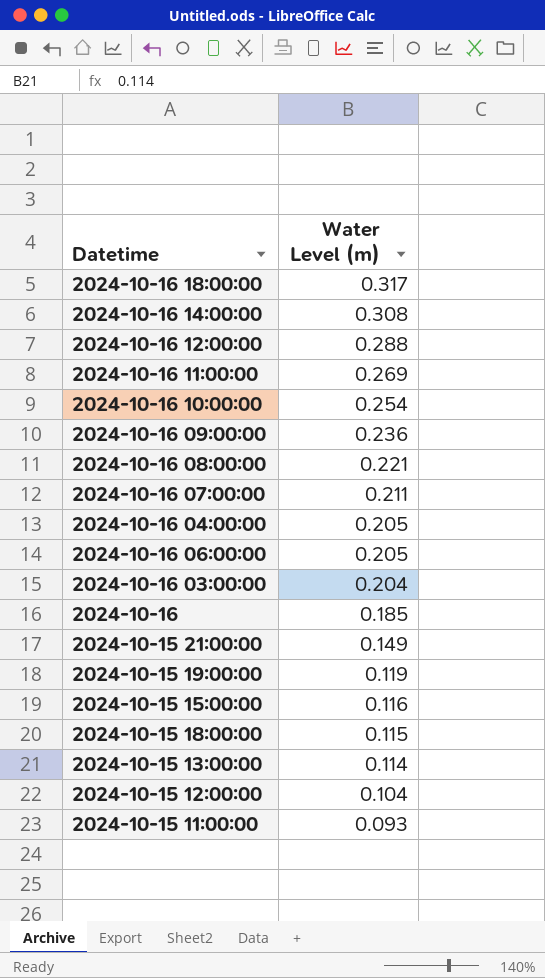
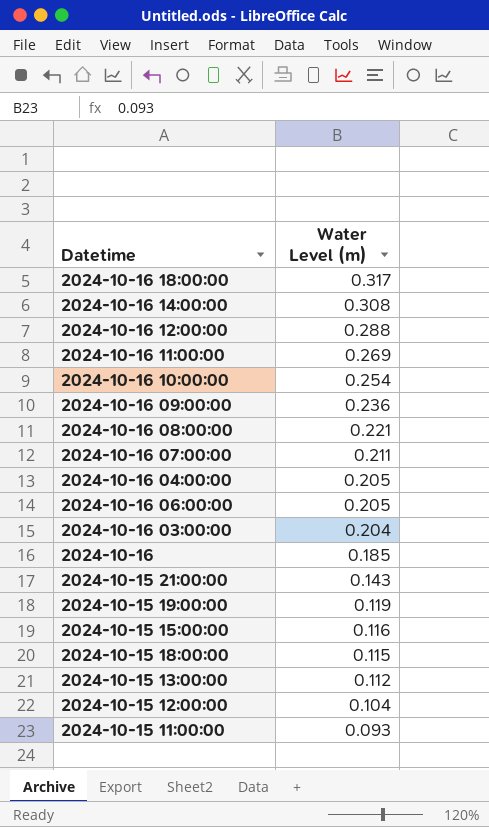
2024-10-15 21:00:00 | Water Level (m): 0.149 -> 0.143
2024-10-15 13:00:00 | Water Level (m): 0.114 -> 0.112

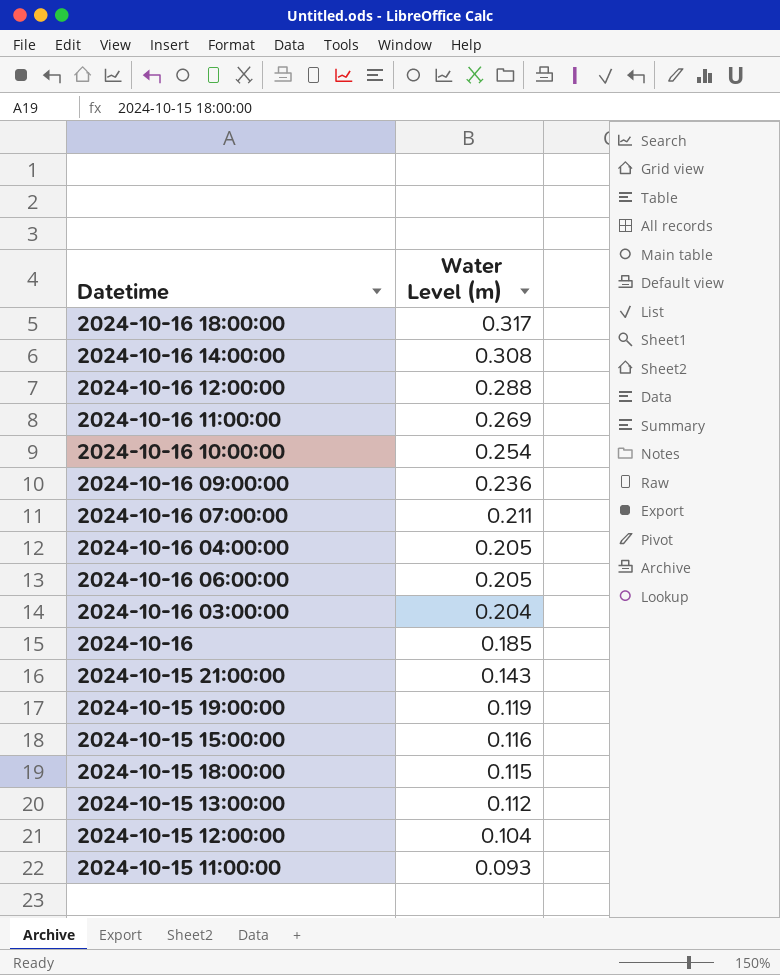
row 2024-10-16 08:00:00: 0.221 -> none

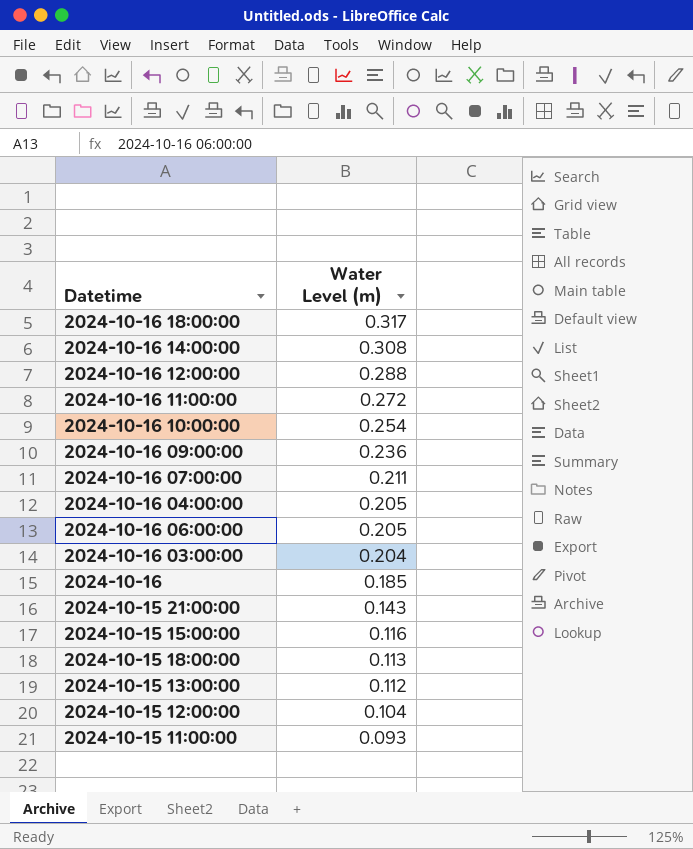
row 2024-10-15 19:00:00: 0.119 -> none
2024-10-16 11:00:00 | Water Level (m): 0.269 -> 0.272
2024-10-15 18:00:00 | Water Level (m): 0.115 -> 0.113

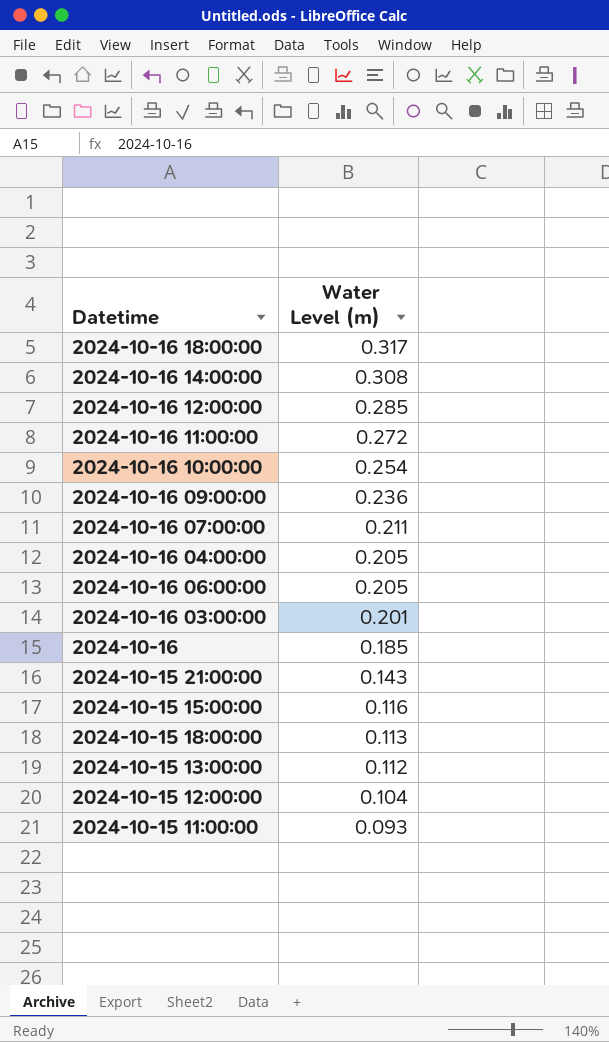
2024-10-16 12:00:00 | Water Level (m): 0.288 -> 0.285
2024-10-16 03:00:00 | Water Level (m): 0.204 -> 0.201

